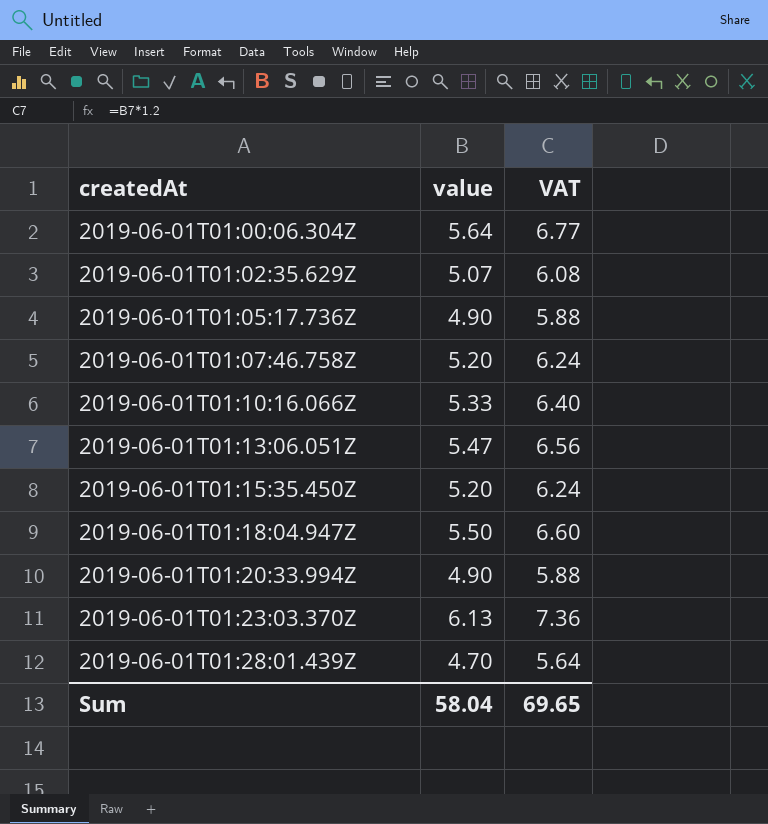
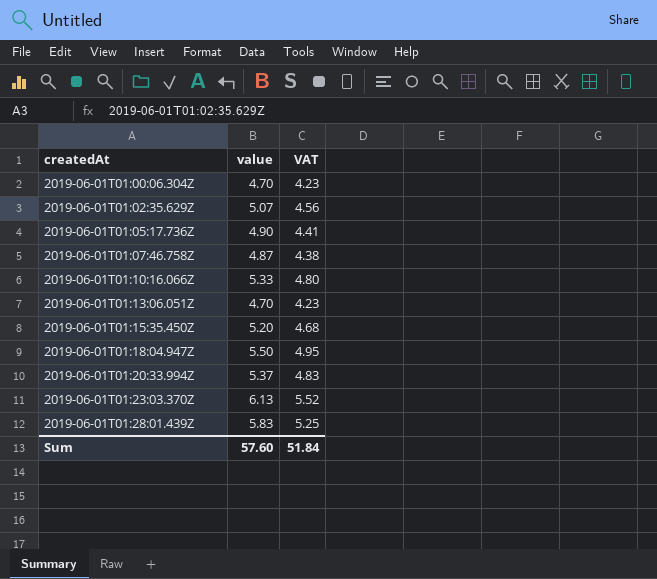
column VAT | formula: [value] * 1.2 -> [value] * 0.9
2019-06-01T01:00:06.304Z | value: 5.64 -> 4.70
2019-06-01T01:07:46.758Z | value: 5.20 -> 4.87
2019-06-01T01:13:06.051Z | value: 5.47 -> 4.70
2019-06-01T01:20:33.994Z | value: 4.90 -> 5.37
2019-06-01T01:28:01.439Z | value: 4.70 -> 5.83
Sum | value: 58.04 -> 57.60
Sum | VAT: 69.65 -> 51.84

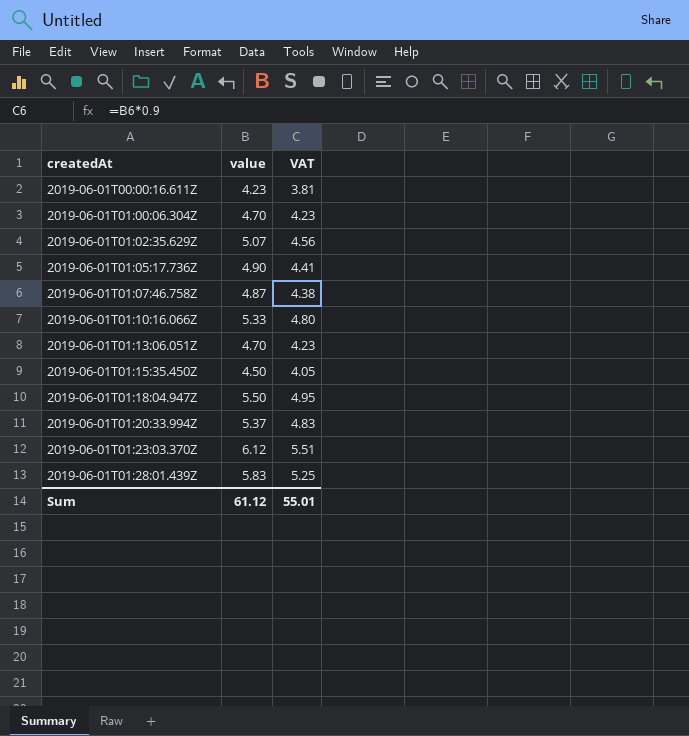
row 2019-06-01T00:00:16.611Z: none -> 4.23 | 3.81
2019-06-01T01:15:35.450Z | value: 5.20 -> 4.50
2019-06-01T01:15:35.450Z | VAT: 4.68 -> 4.05
2019-06-01T01:23:03.370Z | value: 6.13 -> 6.12
2019-06-01T01:23:03.370Z | VAT: 5.52 -> 5.51
Sum | value: 57.60 -> 61.12
Sum | VAT: 51.84 -> 55.01

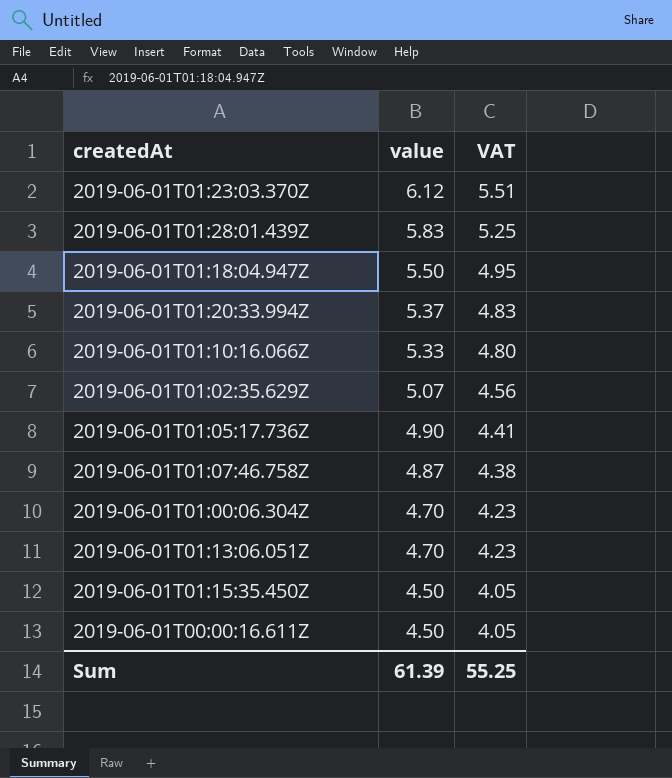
row order: createdAt ascending -> value descending
2019-06-01T00:00:16.611Z | value: 4.23 -> 4.50
2019-06-01T00:00:16.611Z | VAT: 3.81 -> 4.05
Sum | value: 61.12 -> 61.39
Sum | VAT: 55.01 -> 55.25

